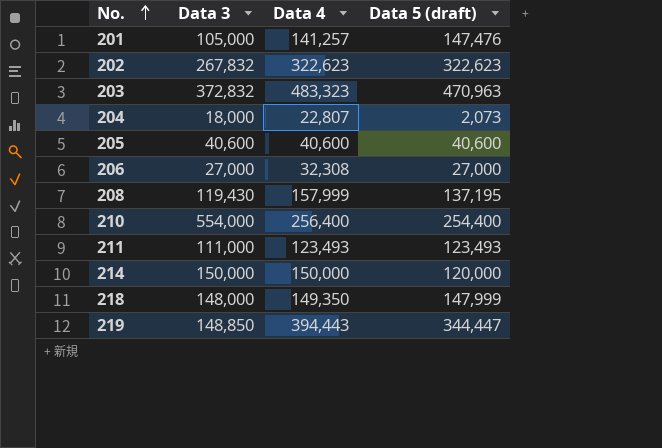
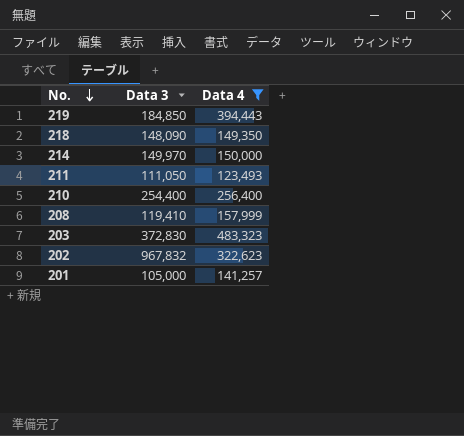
filter: none -> Data 4 >= 123,493
row order: No. ascending -> No. descending
column Data 5 (draft) | position: 4 -> none
219 | Data 3: 148,850 -> 184,850
218 | Data 3: 148,000 -> 148,090
214 | Data 3: 150,000 -> 149,970
211 | Data 3: 111,000 -> 111,050
210 | Data 3: 554,000 -> 254,400
208 | Data 3: 119,430 -> 119,410
203 | Data 3: 372,832 -> 372,830
202 | Data 3: 267,832 -> 967,832

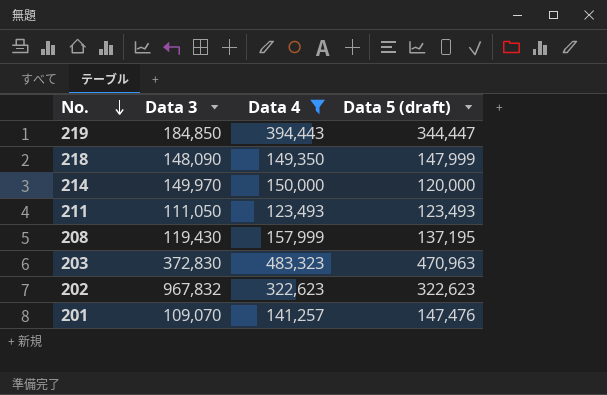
column Data 5 (draft) | position: none -> 4
row 210: 254,400 | 256,400 -> none
208 | Data 3: 119,410 -> 119,430
201 | Data 3: 105,000 -> 109,070

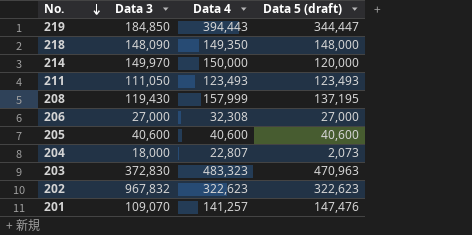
filter: Data 4 >= 123,493 -> none
218 | Data 5 (draft): 147,999 -> 148,000

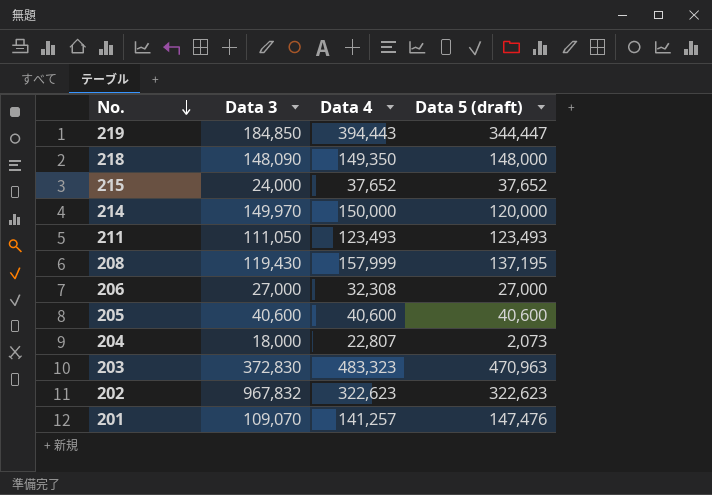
row 215: none -> 24,000 | 37,652 | 37,652

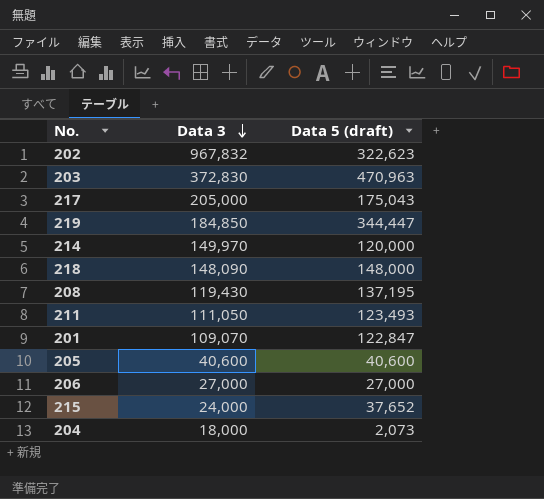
row order: No. descending -> Data 3 descending
column Data 4 | position: 3 -> none
row 217: none -> 205,000 | 175,043
201 | Data 5 (draft): 147,476 -> 122,847

